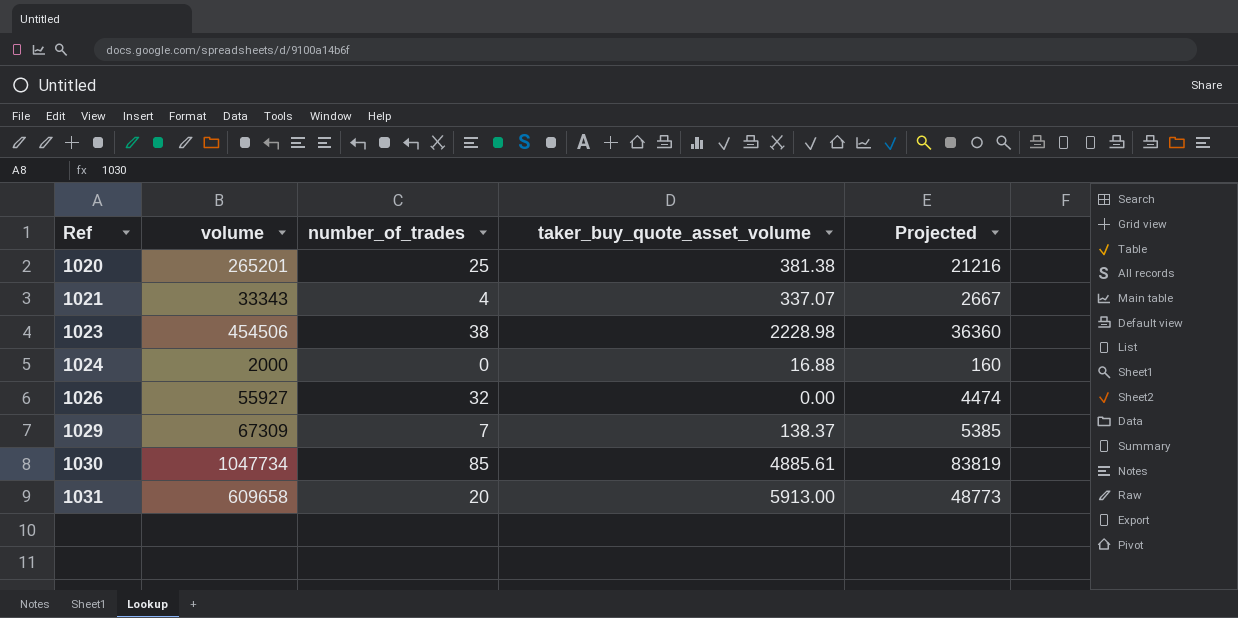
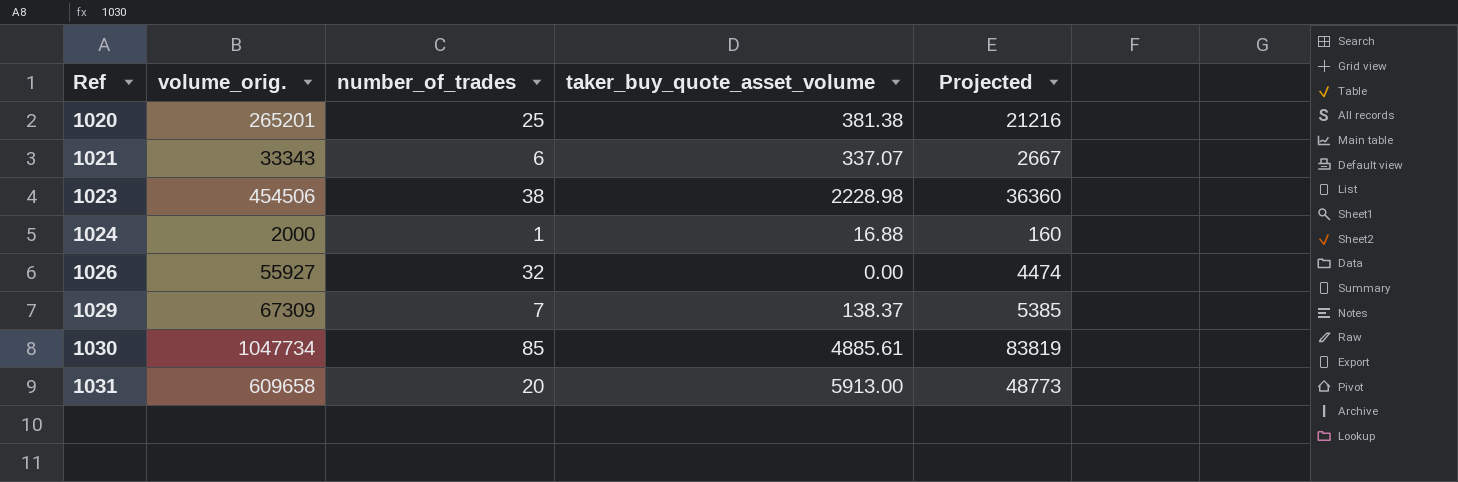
column name: volume -> volume_orig.
1021 | number_of_trades: 4 -> 6
1024 | number_of_trades: 0 -> 1

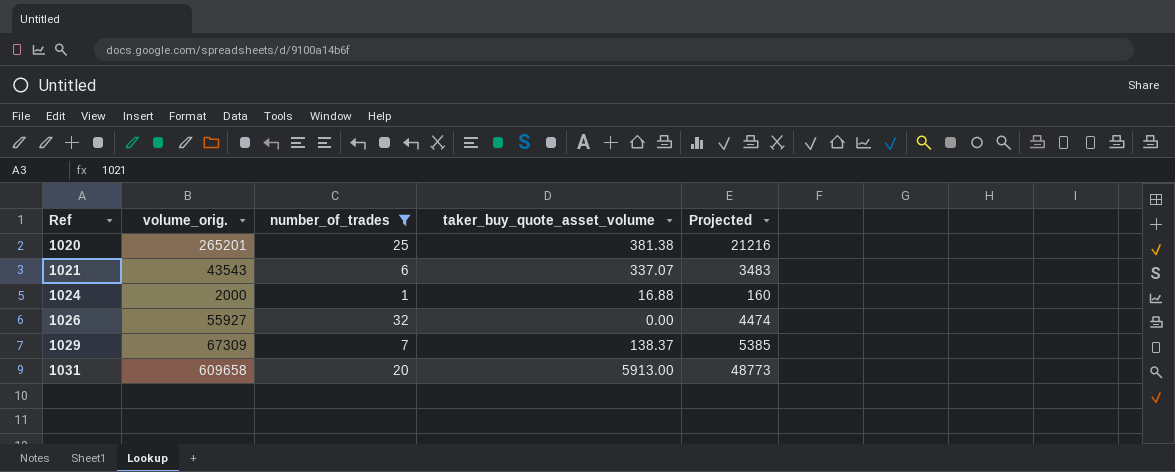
filter: none -> number_of_trades <= 32
1021 | volume_orig.: 33343 -> 43543
1021 | Projected: 2667 -> 3483

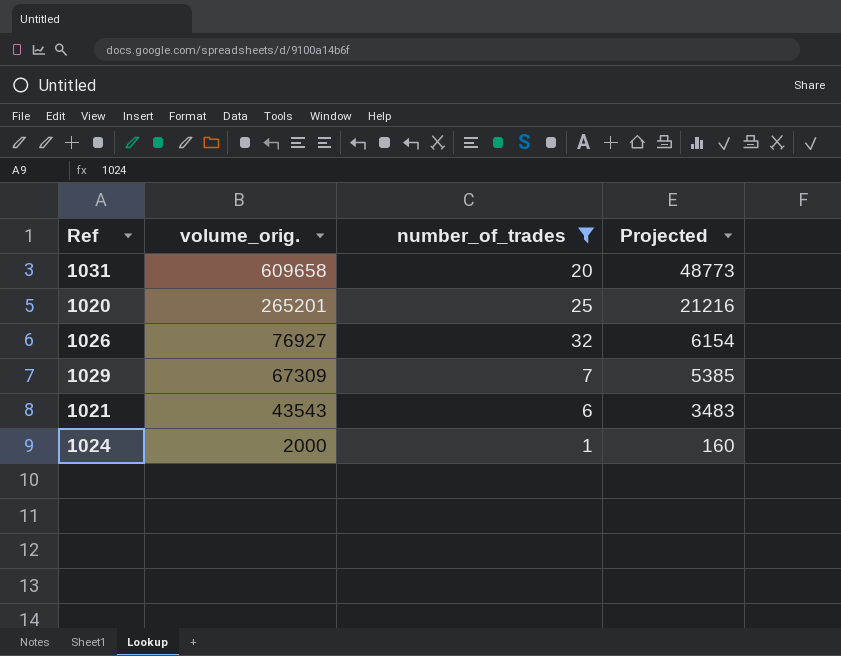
row order: Ref ascending -> volume_orig. descending
column taker_buy_quote_asset_volume | position: 4 -> none
1026 | volume_orig.: 55927 -> 76927
1026 | Projected: 4474 -> 6154

